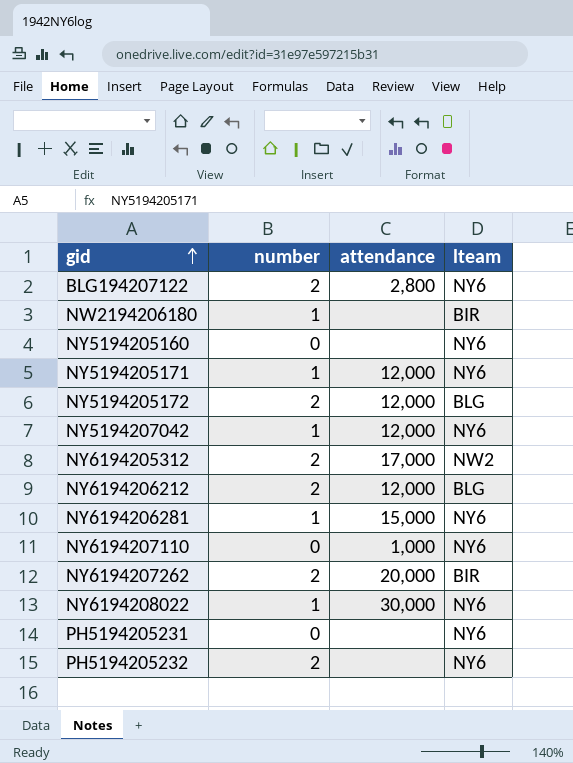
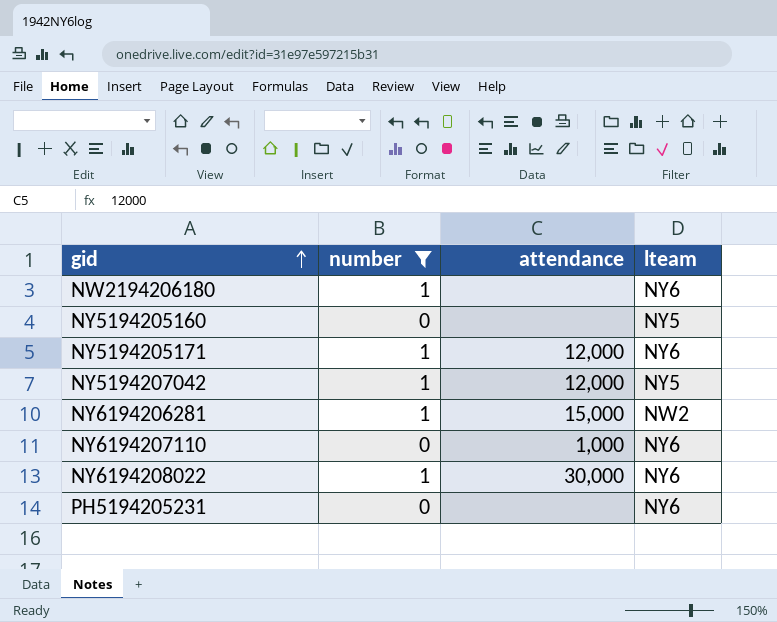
filter: none -> number != 2
NW2194206180 | lteam: BIR -> NY6
NY5194205160 | lteam: NY6 -> NY5
NY5194207042 | lteam: NY6 -> NY5
NY6194206281 | lteam: NY6 -> NW2

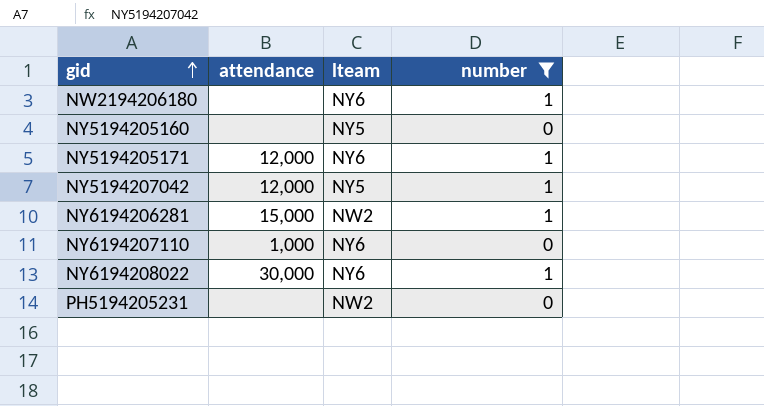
column number | position: 2 -> 4
PH5194205231 | lteam: NY6 -> NW2

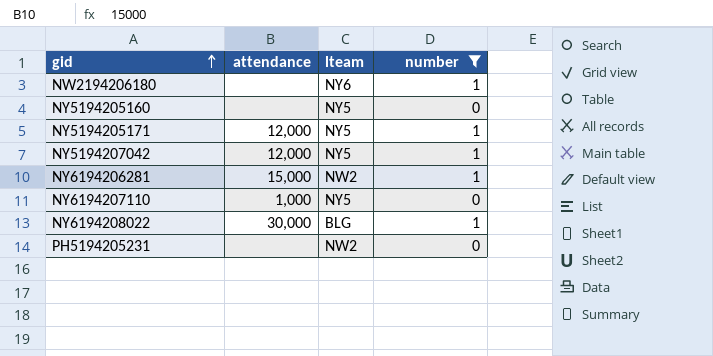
NY5194205171 | lteam: NY6 -> NY5
NY6194207110 | lteam: NY6 -> NY5
NY6194208022 | lteam: NY6 -> BLG

